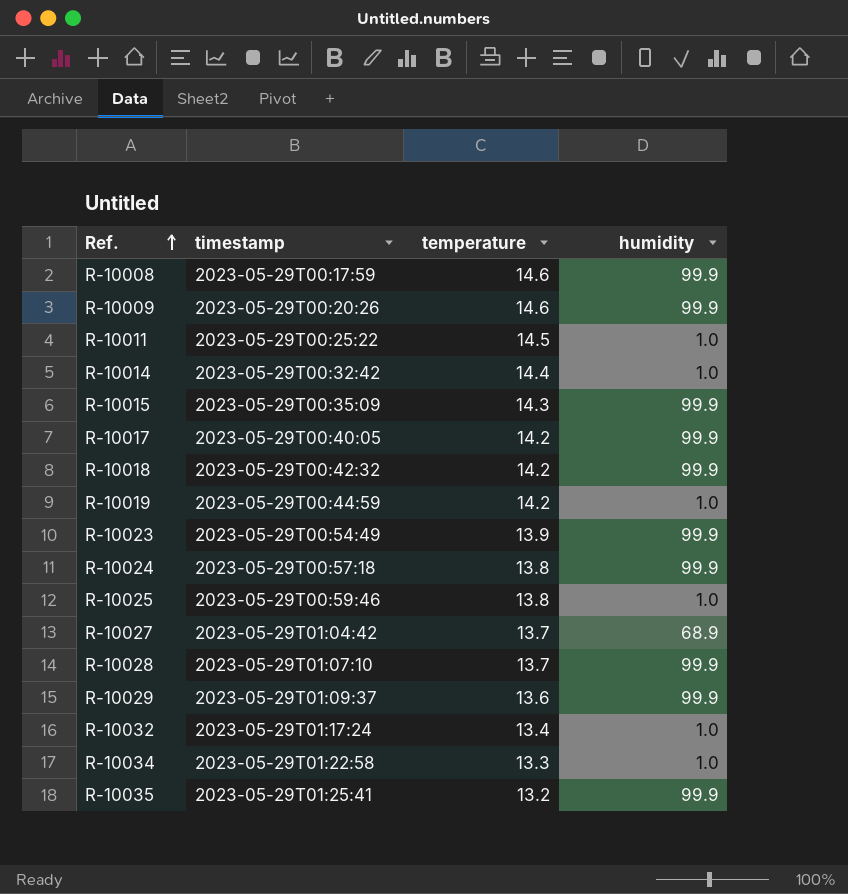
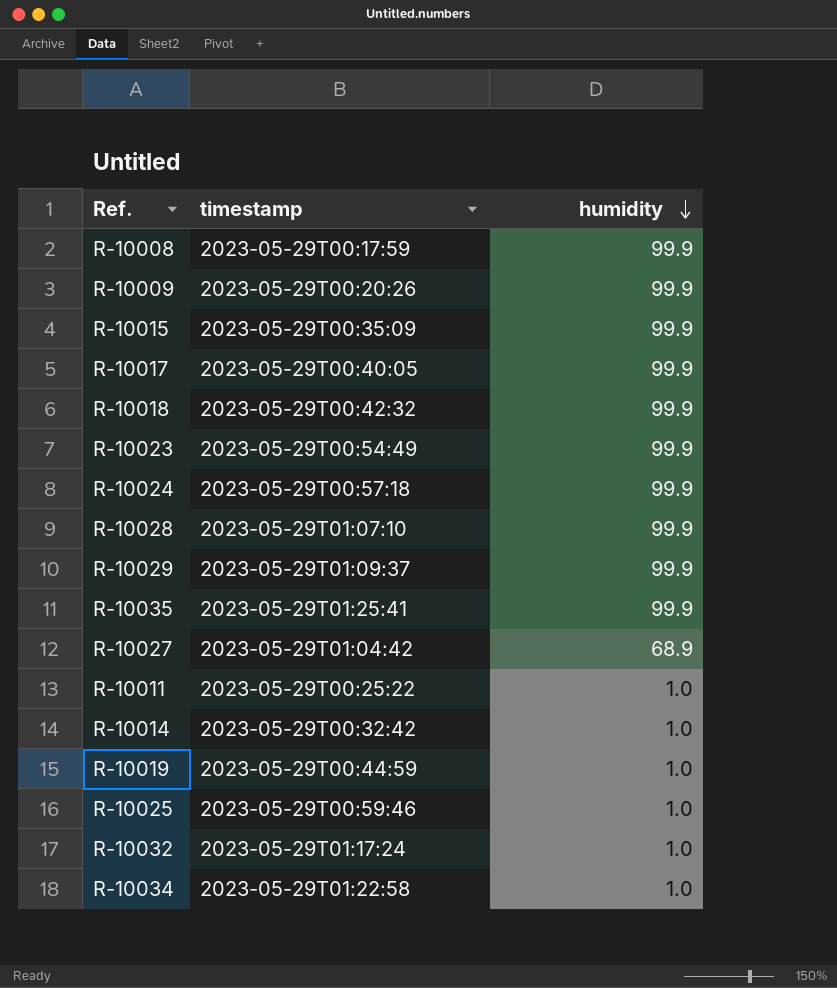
row order: Ref. ascending -> humidity descending
column temperature | position: 3 -> none

